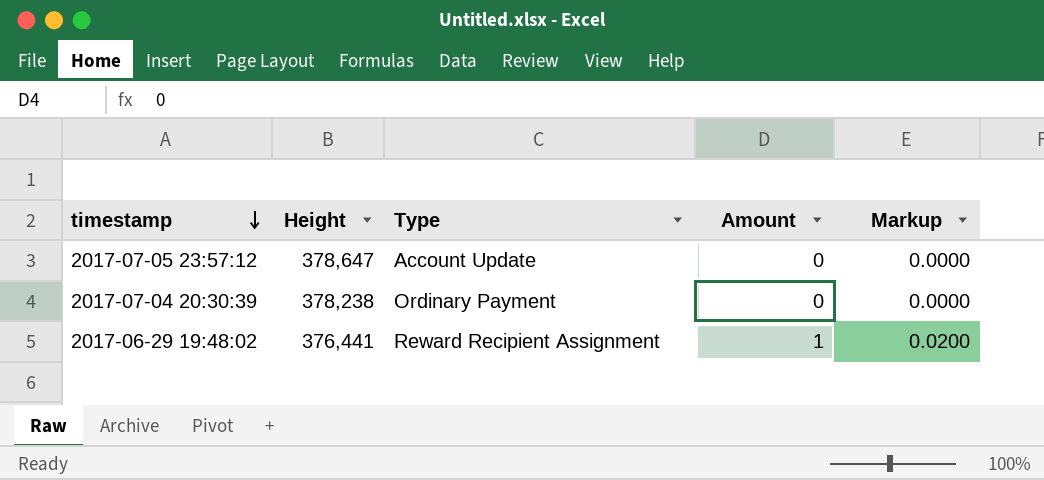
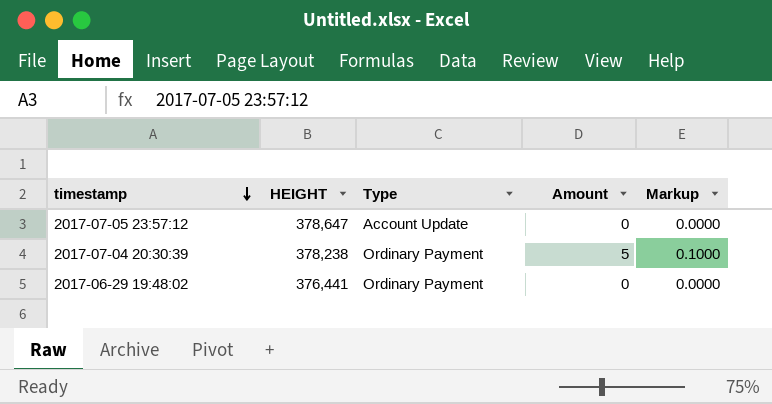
column name: Height -> HEIGHT
2017-07-04 20:30:39 | Amount: 0 -> 5
2017-07-04 20:30:39 | Markup: 0.0000 -> 0.1000
2017-06-29 19:48:02 | Type: Reward Recipient Assignment -> Ordinary Payment
2017-06-29 19:48:02 | Amount: 1 -> 0
2017-06-29 19:48:02 | Markup: 0.0200 -> 0.0000

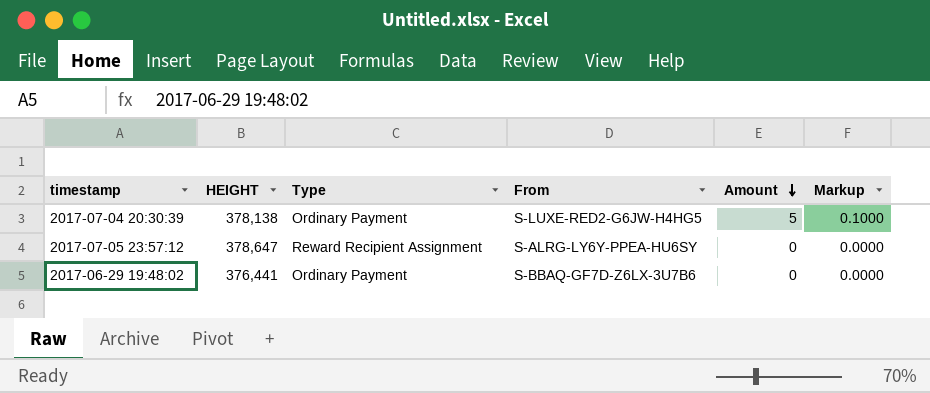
row order: timestamp descending -> Amount descending
column From | position: none -> 4
2017-07-04 20:30:39 | HEIGHT: 378,238 -> 378,138
2017-07-05 23:57:12 | Type: Account Update -> Reward Recipient Assignment

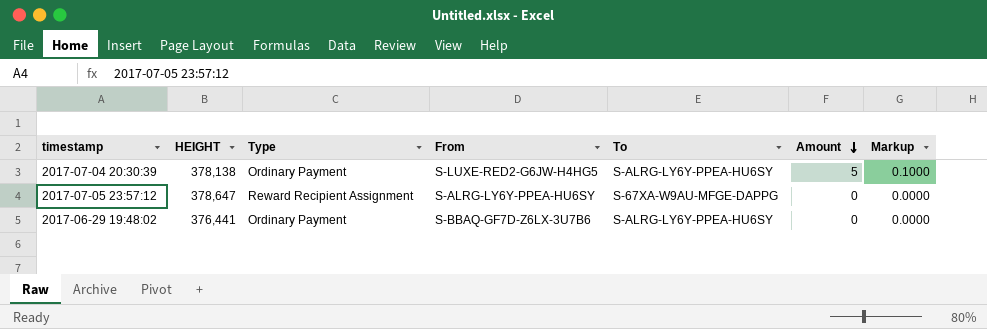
column To | position: none -> 5

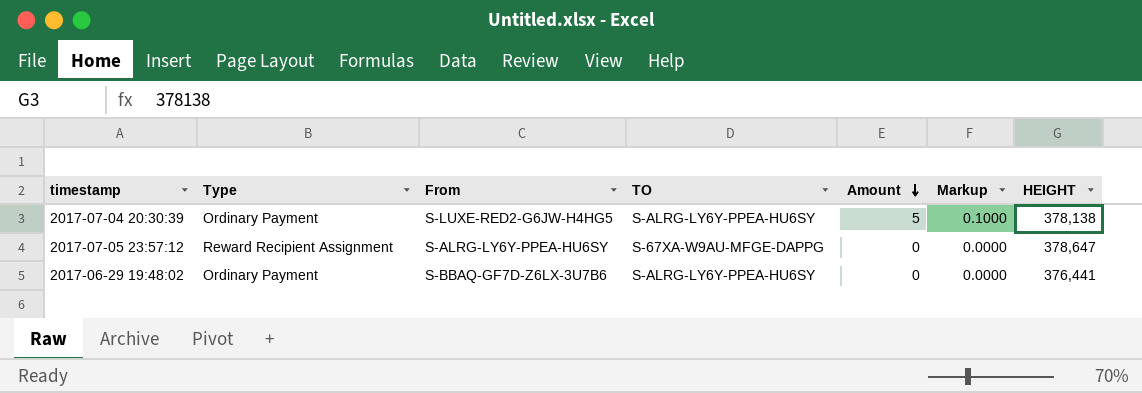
column name: To -> TO
column HEIGHT | position: 2 -> 7

